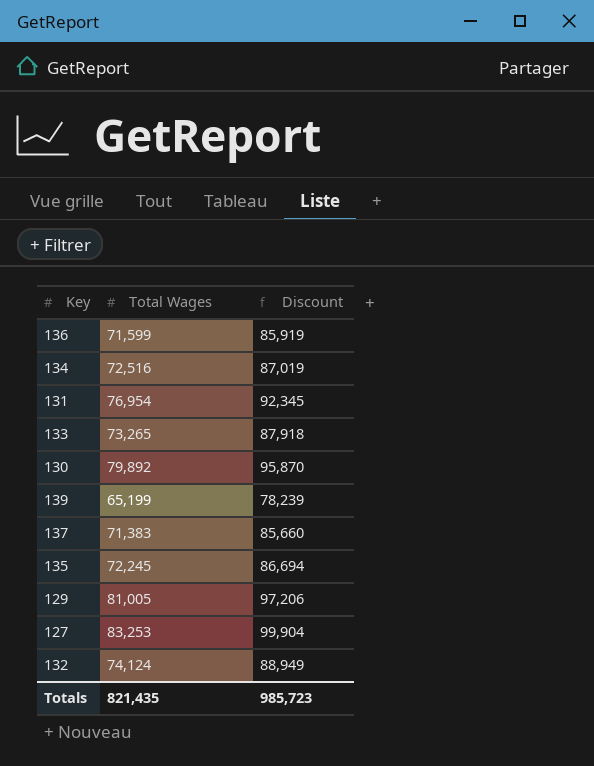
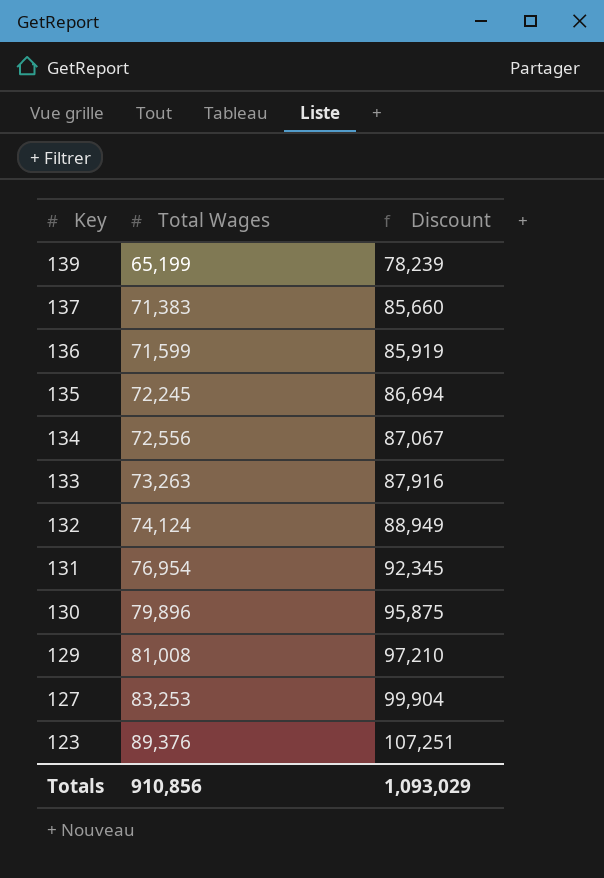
row order: none -> Key descending
134 | Total Wages: 72,516 -> 72,556
134 | Discount: 87,019 -> 87,067
133 | Total Wages: 73,265 -> 73,263
133 | Discount: 87,918 -> 87,916
130 | Total Wages: 79,892 -> 79,896
130 | Discount: 95,870 -> 95,875
129 | Total Wages: 81,005 -> 81,008
129 | Discount: 97,206 -> 97,210
row 123: none -> 89,376 | 107,251
Totals | Total Wages: 821,435 -> 910,856
Totals | Discount: 985,723 -> 1,093,029

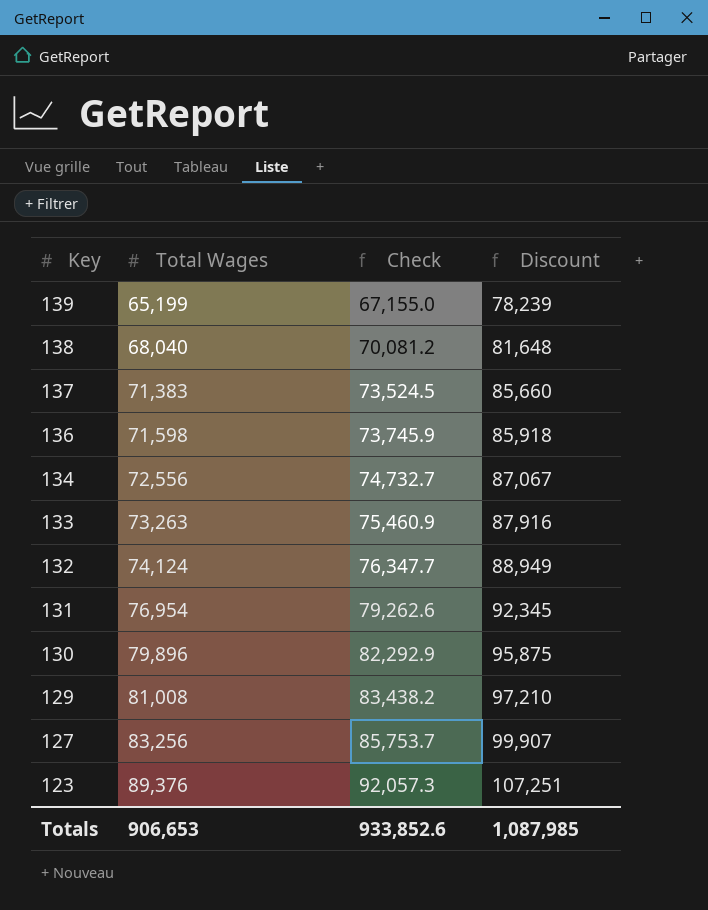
column Check | formula: none -> [Total Wages] * 1.03
row 135: 72,245 | 86,694 -> none
row 138: none -> 68,040 | 70,081.2 | 81,648
136 | Total Wages: 71,599 -> 71,598
136 | Discount: 85,919 -> 85,918
127 | Total Wages: 83,253 -> 83,256
127 | Discount: 99,904 -> 99,907
Totals | Total Wages: 910,856 -> 906,653
Totals | Discount: 1,093,029 -> 1,087,985

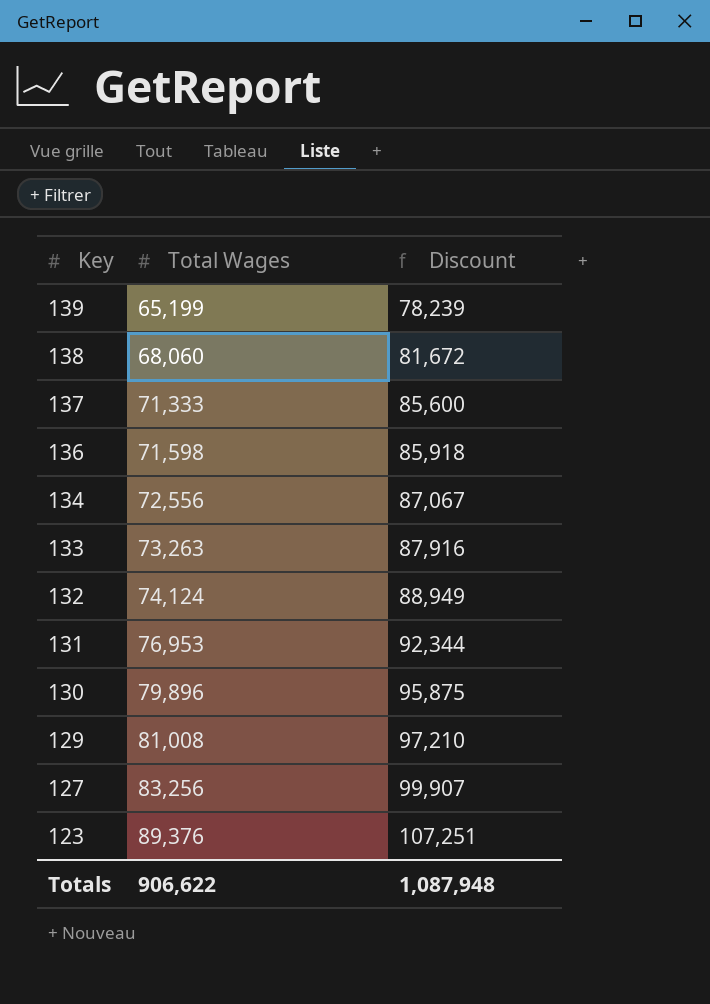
column Check | formula: [Total Wages] * 1.03 -> none
138 | Total Wages: 68,040 -> 68,060
138 | Discount: 81,648 -> 81,672
137 | Total Wages: 71,383 -> 71,333
137 | Discount: 85,660 -> 85,600
131 | Total Wages: 76,954 -> 76,953
131 | Discount: 92,345 -> 92,344
Totals | Total Wages: 906,653 -> 906,622
Totals | Discount: 1,087,985 -> 1,087,948

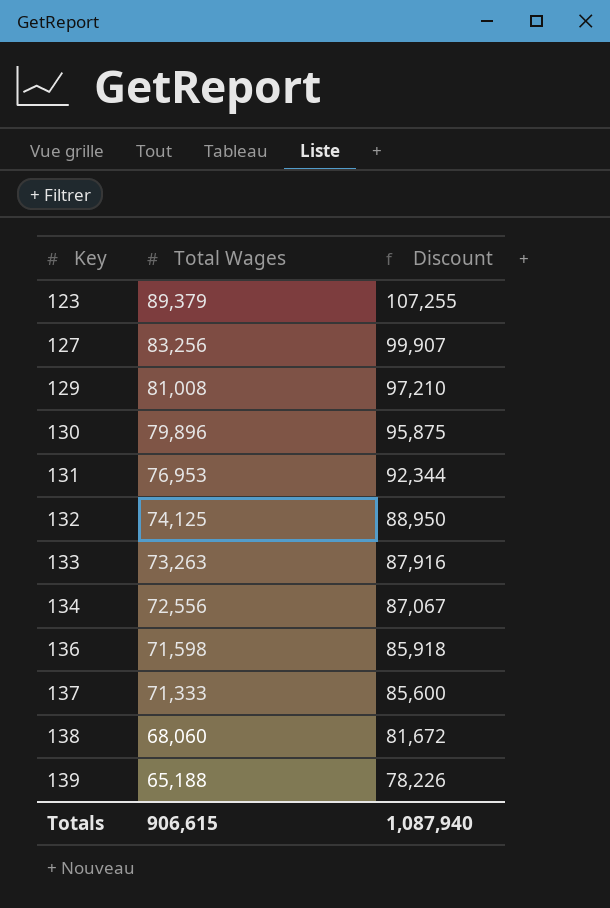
row order: Key descending -> Key ascending
123 | Total Wages: 89,376 -> 89,379
123 | Discount: 107,251 -> 107,255
132 | Total Wages: 74,124 -> 74,125
132 | Discount: 88,949 -> 88,950
139 | Total Wages: 65,199 -> 65,188
139 | Discount: 78,239 -> 78,226
Totals | Total Wages: 906,622 -> 906,615
Totals | Discount: 1,087,948 -> 1,087,940

